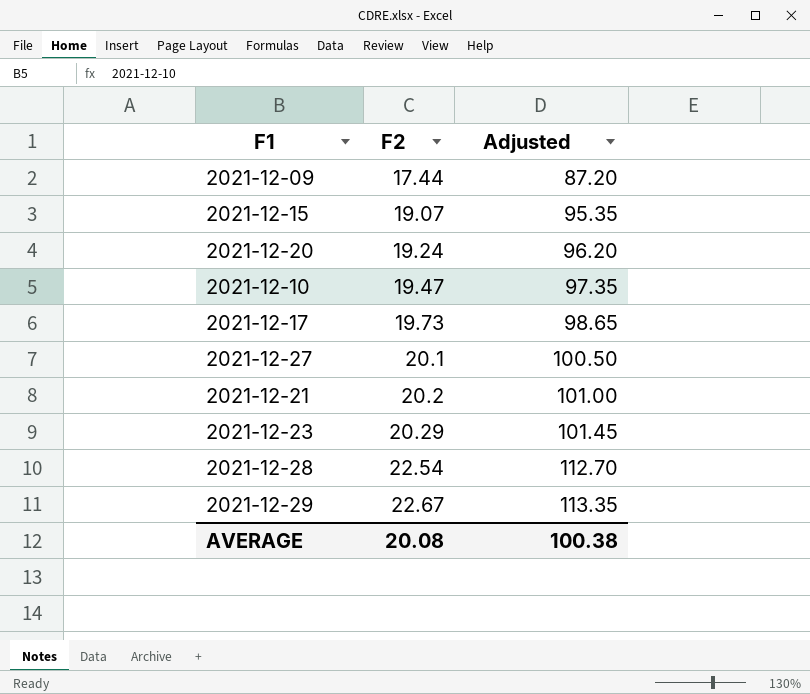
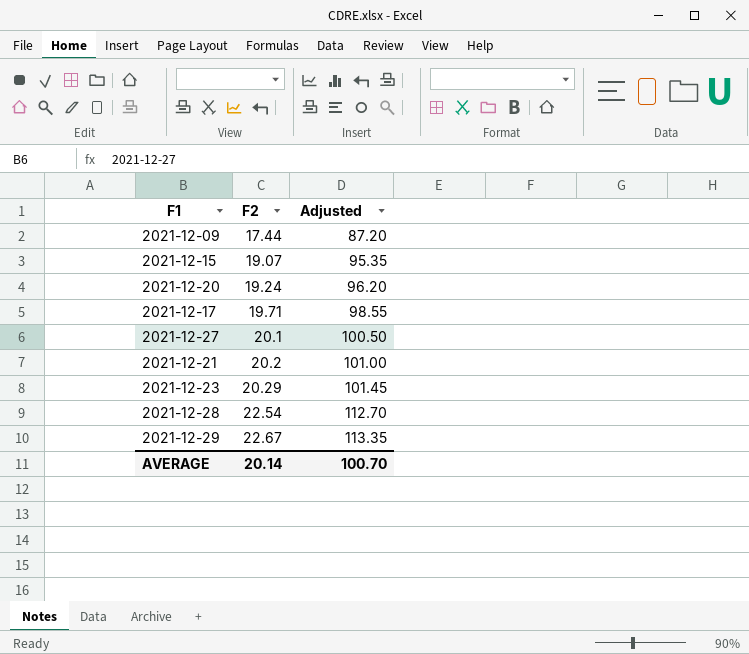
row 2021-12-10: 19.47 | 97.35 -> none
2021-12-17 | F2: 19.73 -> 19.71
2021-12-17 | Adjusted: 98.65 -> 98.55
AVERAGE | F2: 20.08 -> 20.14
AVERAGE | Adjusted: 100.38 -> 100.70

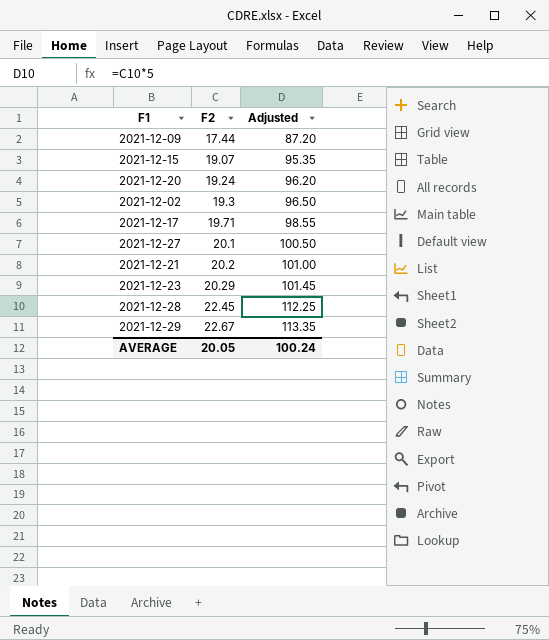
row 2021-12-02: none -> 19.3 | 96.50
2021-12-28 | F2: 22.54 -> 22.45
2021-12-28 | Adjusted: 112.70 -> 112.25
AVERAGE | F2: 20.14 -> 20.05
AVERAGE | Adjusted: 100.70 -> 100.24

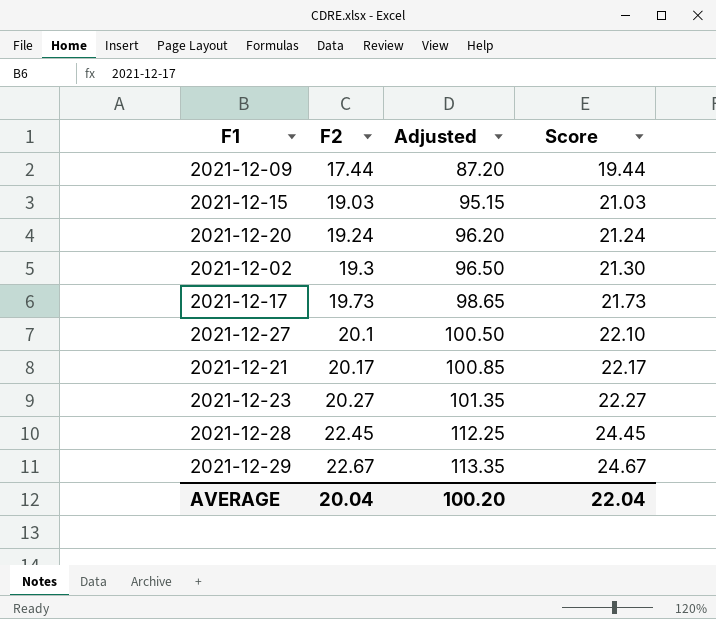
column Score | formula: none -> [F2] + 2
2021-12-15 | F2: 19.07 -> 19.03
2021-12-15 | Adjusted: 95.35 -> 95.15
2021-12-17 | F2: 19.71 -> 19.73
2021-12-17 | Adjusted: 98.55 -> 98.65
2021-12-21 | F2: 20.2 -> 20.17
2021-12-21 | Adjusted: 101.00 -> 100.85
2021-12-23 | F2: 20.29 -> 20.27
2021-12-23 | Adjusted: 101.45 -> 101.35
AVERAGE | F2: 20.05 -> 20.04
AVERAGE | Adjusted: 100.24 -> 100.20

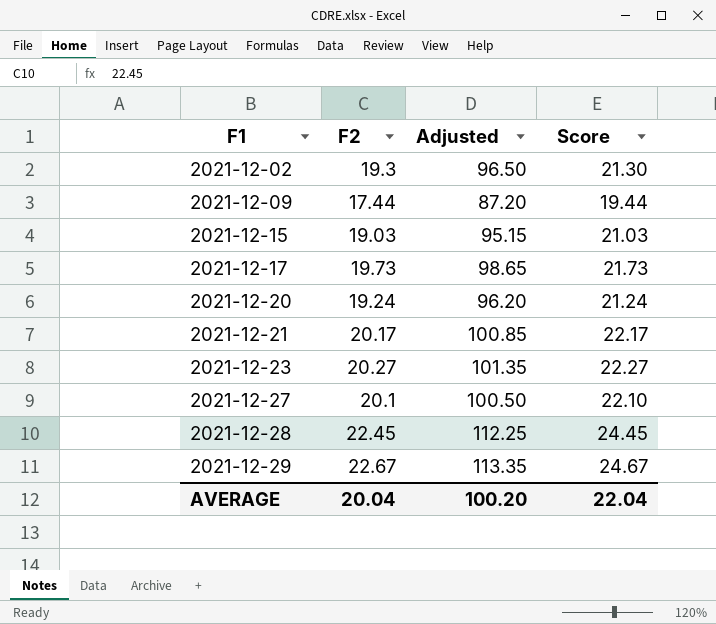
row order: F2 ascending -> F1 ascending

